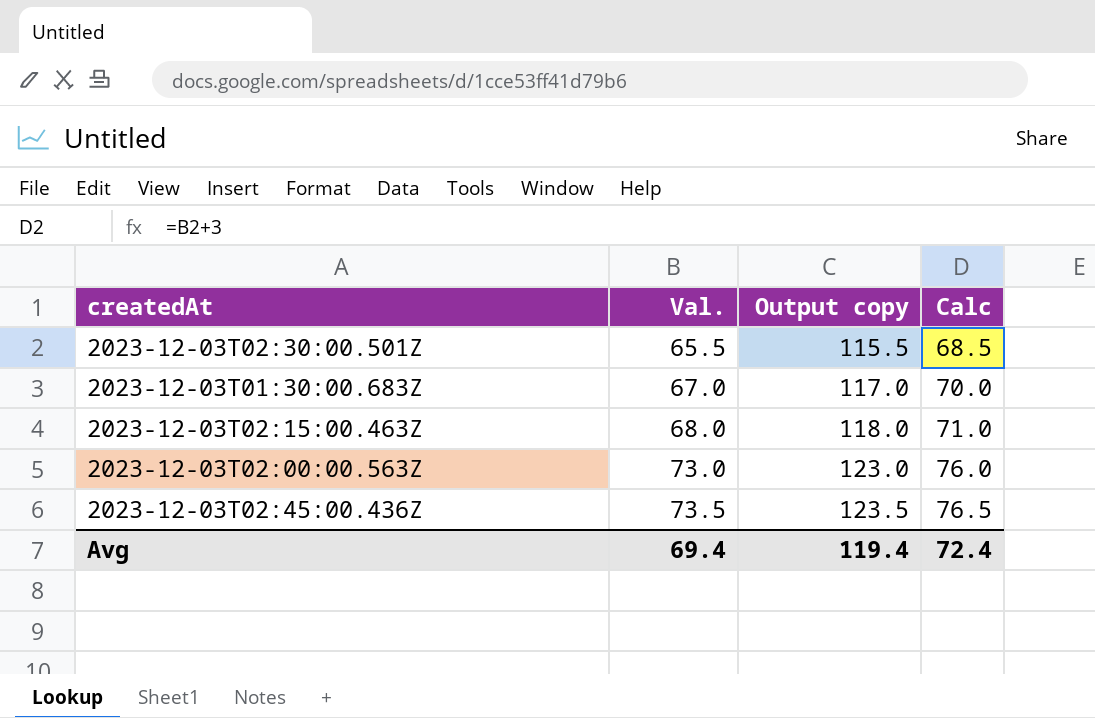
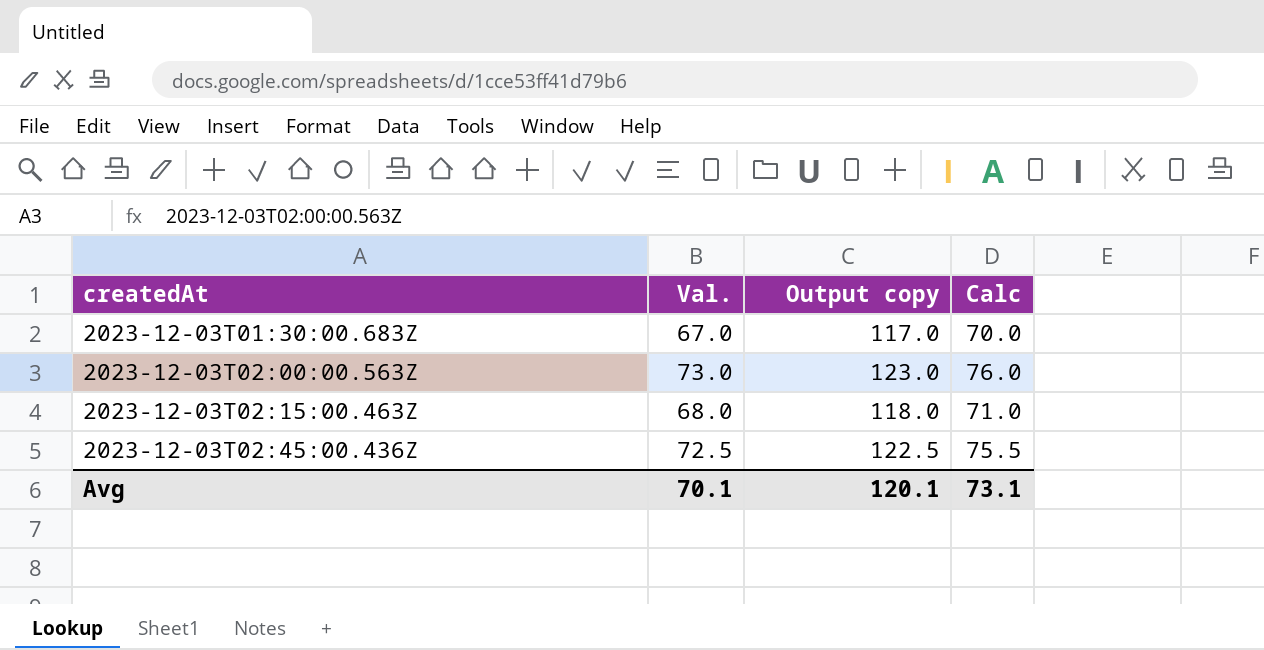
row order: Val. ascending -> createdAt ascending
row 2023-12-03T02:30:00.501Z: 65.5 | 115.5 | 68.5 -> none
2023-12-03T02:45:00.436Z | Val.: 73.5 -> 72.5
2023-12-03T02:45:00.436Z | Output copy: 123.5 -> 122.5
2023-12-03T02:45:00.436Z | Calc: 76.5 -> 75.5
Avg | Val.: 69.4 -> 70.1
Avg | Output copy: 119.4 -> 120.1
Avg | Calc: 72.4 -> 73.1

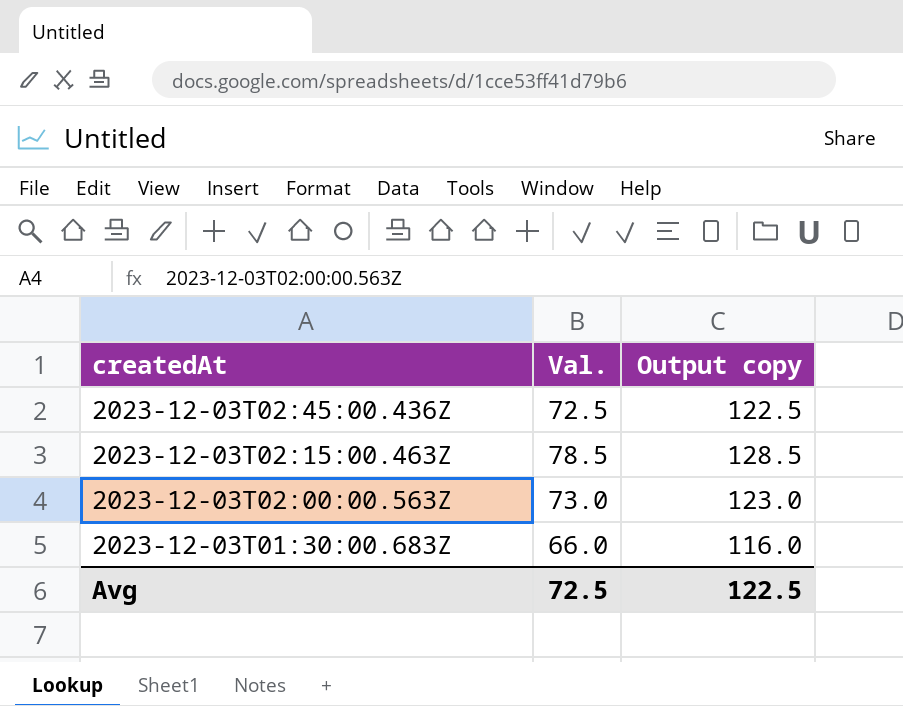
row order: createdAt ascending -> createdAt descending
column Calc | formula: [Val.] + 3 -> none
2023-12-03T02:15:00.463Z | Val.: 68.0 -> 78.5
2023-12-03T02:15:00.463Z | Output copy: 118.0 -> 128.5
2023-12-03T01:30:00.683Z | Val.: 67.0 -> 66.0
2023-12-03T01:30:00.683Z | Output copy: 117.0 -> 116.0
Avg | Val.: 70.1 -> 72.5
Avg | Output copy: 120.1 -> 122.5

